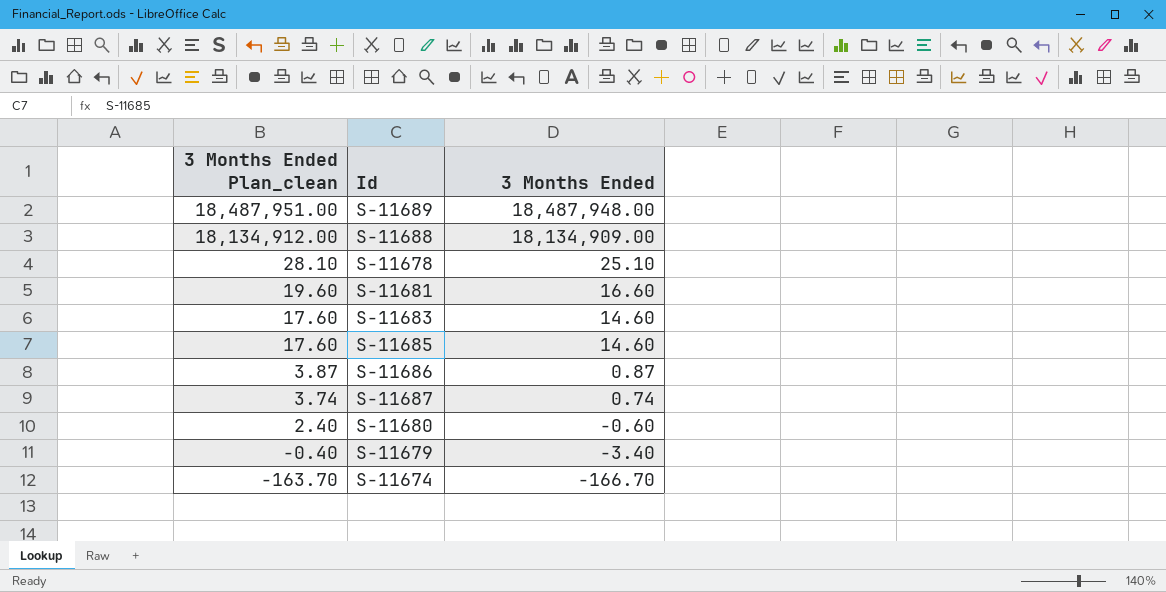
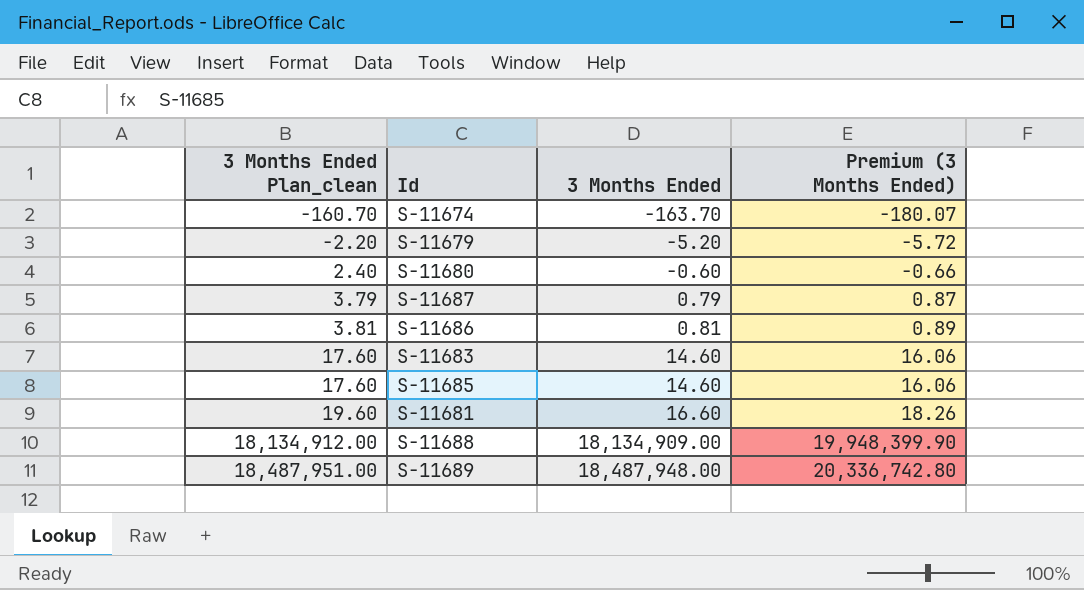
row order: 3 Months Ended Plan_clean descending -> 3 Months Ended Plan_clean ascending
column Premium (3 Months Ended) | formula: none -> [3 Months Ended] * 1.1
row S-11678: 28.10 | 25.10 -> none
S-11674 | 3 Months Ended Plan_clean: -163.70 -> -160.70
S-11674 | 3 Months Ended: -166.70 -> -163.70
S-11679 | 3 Months Ended Plan_clean: -0.40 -> -2.20
S-11679 | 3 Months Ended: -3.40 -> -5.20
S-11687 | 3 Months Ended Plan_clean: 3.74 -> 3.79
S-11687 | 3 Months Ended: 0.74 -> 0.79
S-11686 | 3 Months Ended Plan_clean: 3.87 -> 3.81
S-11686 | 3 Months Ended: 0.87 -> 0.81

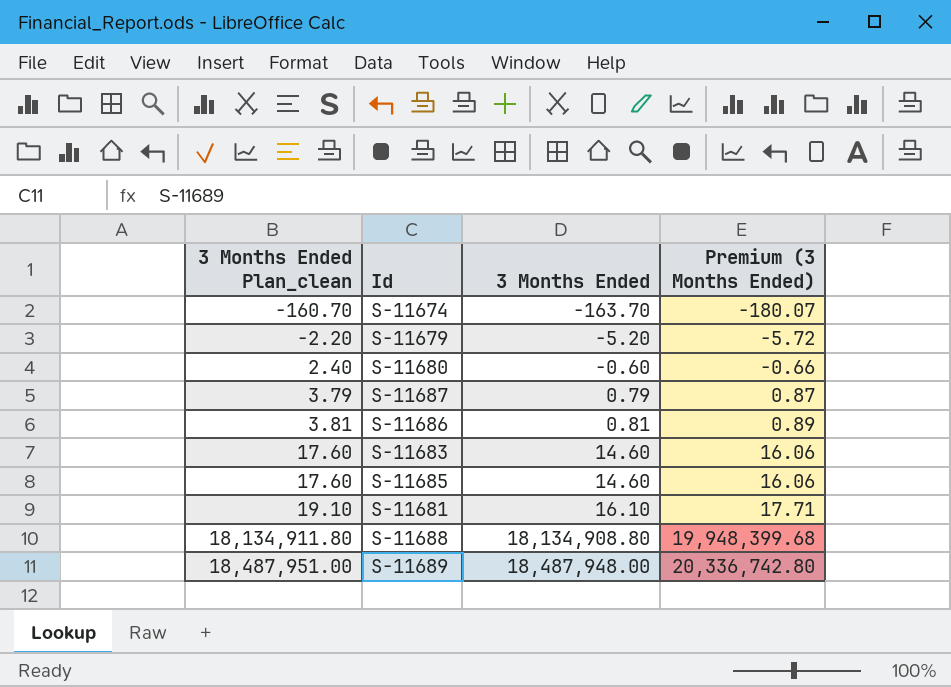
S-11681 | 3 Months Ended Plan_clean: 19.60 -> 19.10
S-11681 | 3 Months Ended: 16.60 -> 16.10
S-11681 | Premium (3 Months Ended): 18.26 -> 17.71
S-11688 | 3 Months Ended Plan_clean: 18,134,912.00 -> 18,134,911.80
S-11688 | 3 Months Ended: 18,134,909.00 -> 18,134,908.80
S-11688 | Premium (3 Months Ended): 19,948,399.90 -> 19,948,399.68

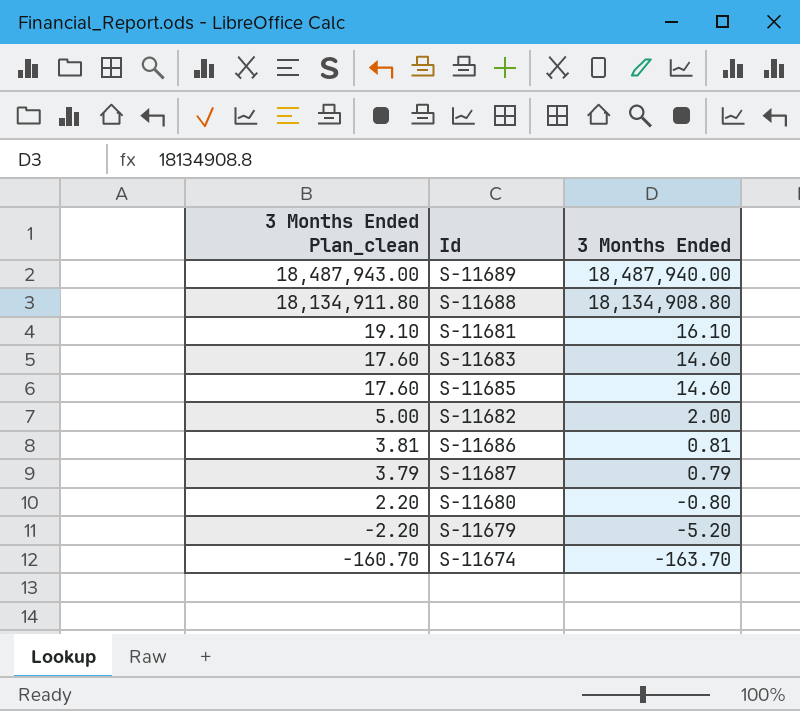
row order: 3 Months Ended Plan_clean ascending -> 3 Months Ended Plan_clean descending
column Premium (3 Months Ended) | formula: [3 Months Ended] * 1.1 -> none
S-11689 | 3 Months Ended Plan_clean: 18,487,951.00 -> 18,487,943.00
S-11689 | 3 Months Ended: 18,487,948.00 -> 18,487,940.00
row S-11682: none -> 5.00 | 2.00
S-11680 | 3 Months Ended Plan_clean: 2.40 -> 2.20
S-11680 | 3 Months Ended: -0.60 -> -0.80

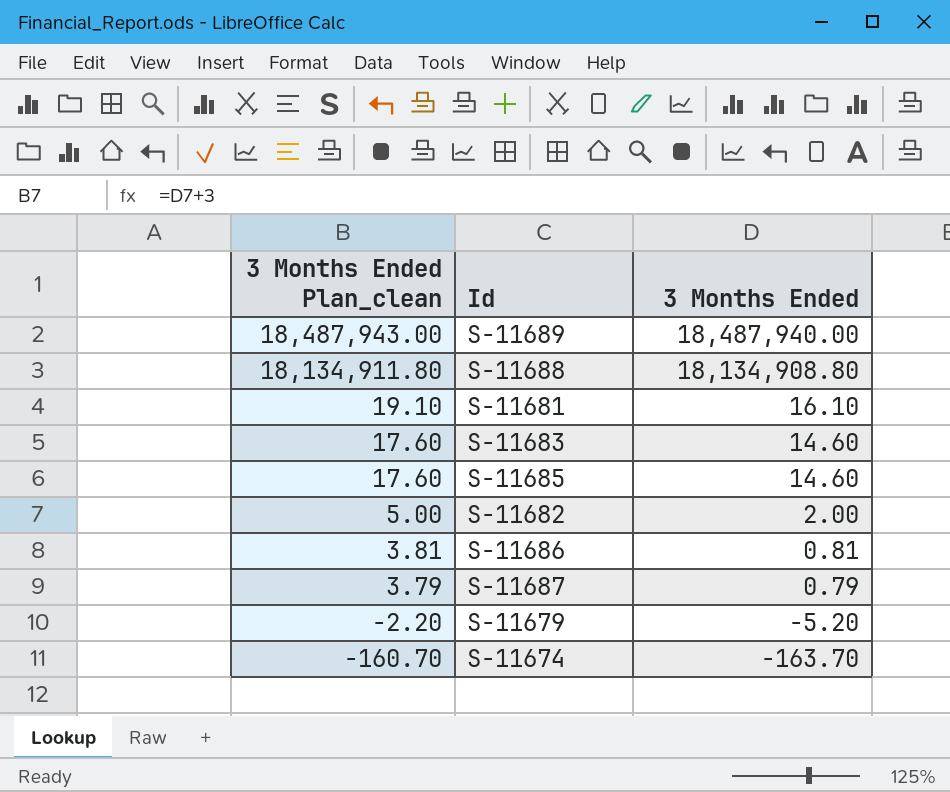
row S-11680: 2.20 | -0.80 -> none

